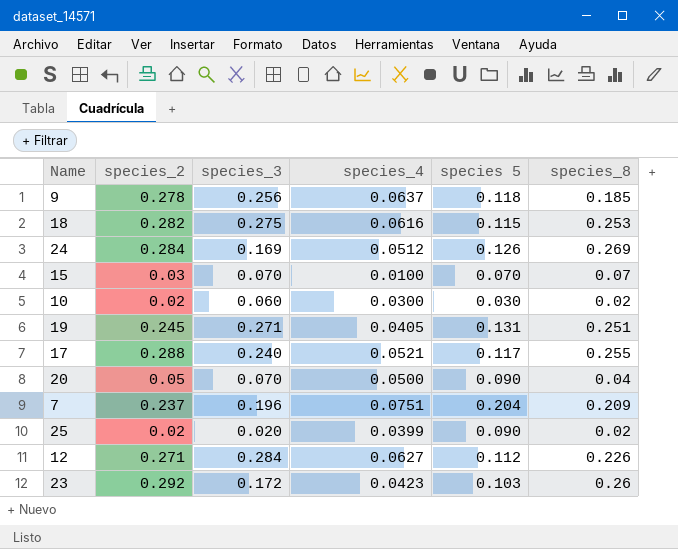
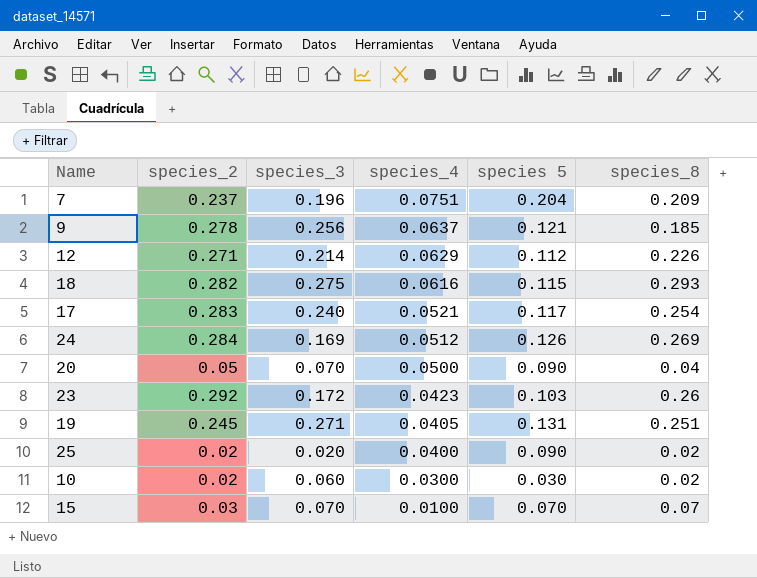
row order: none -> species_4 descending
9 | species 5: 0.118 -> 0.121
12 | species_3: 0.284 -> 0.214
12 | species_4: 0.0627 -> 0.0629
18 | species_8: 0.253 -> 0.293
17 | species_2: 0.288 -> 0.283
17 | species_8: 0.255 -> 0.254
25 | species_4: 0.0399 -> 0.0400

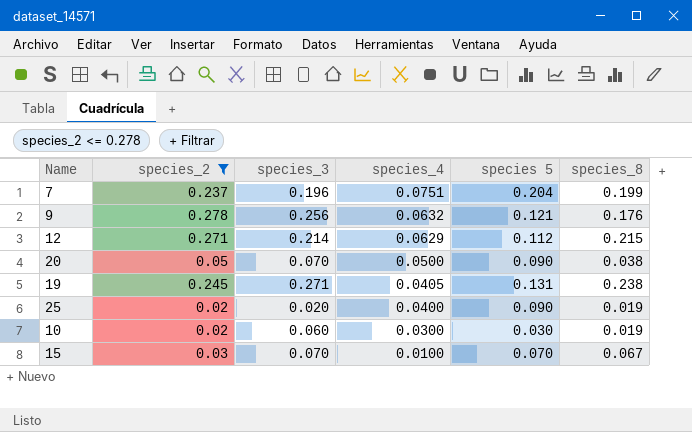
filter: none -> species_2 <= 0.278
7 | species_8: 0.209 -> 0.199
9 | species_4: 0.0637 -> 0.0632
9 | species_8: 0.185 -> 0.176
12 | species_8: 0.226 -> 0.215
20 | species_8: 0.04 -> 0.038
19 | species_8: 0.251 -> 0.238
25 | species_8: 0.02 -> 0.019
10 | species_8: 0.02 -> 0.019
15 | species_8: 0.07 -> 0.067

